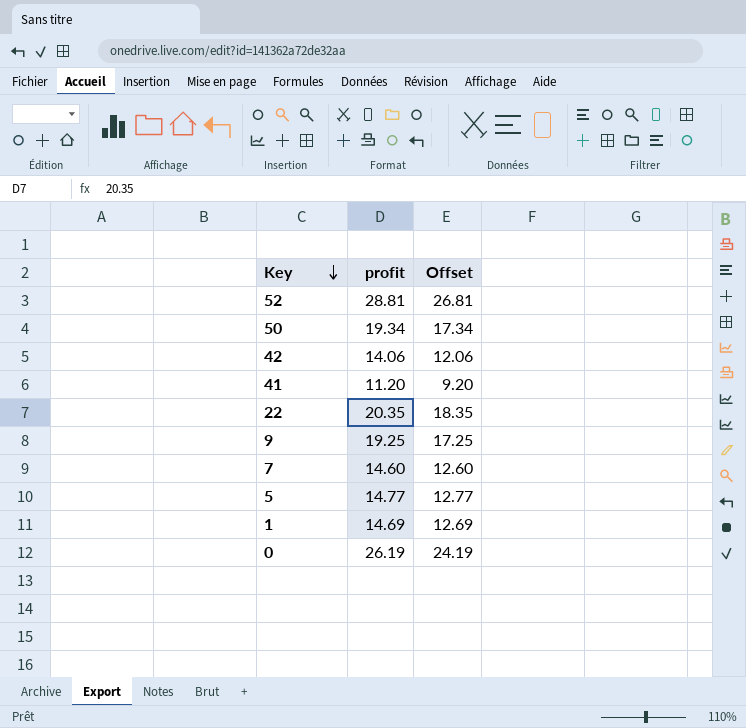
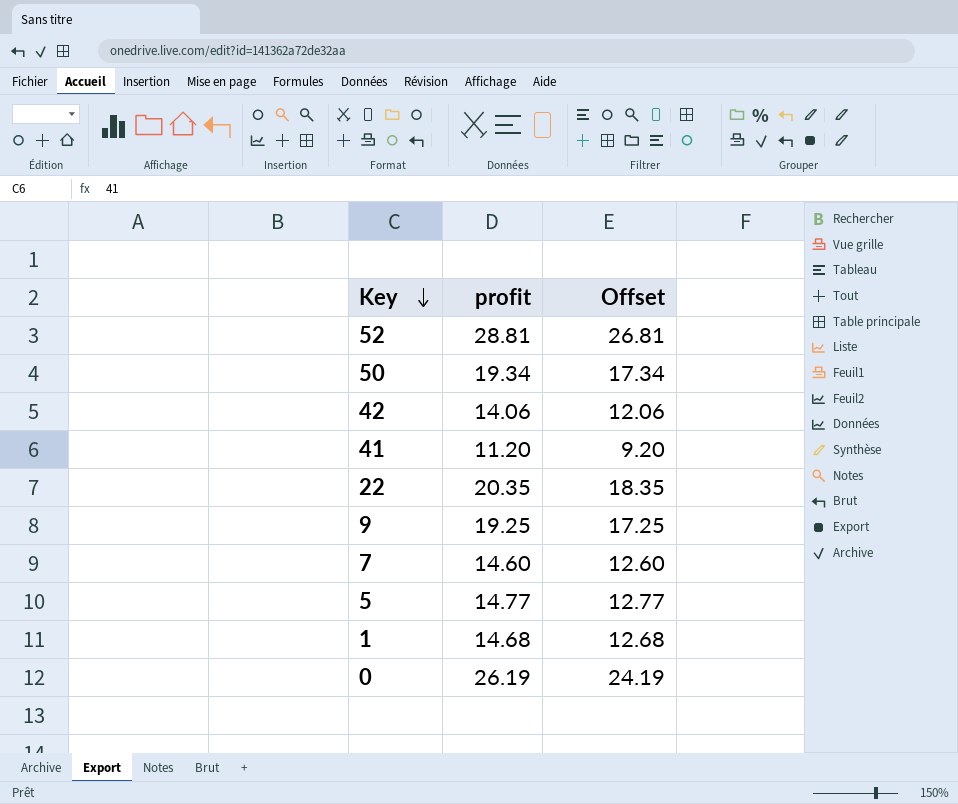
1 | profit: 14.69 -> 14.68
1 | Offset: 12.69 -> 12.68

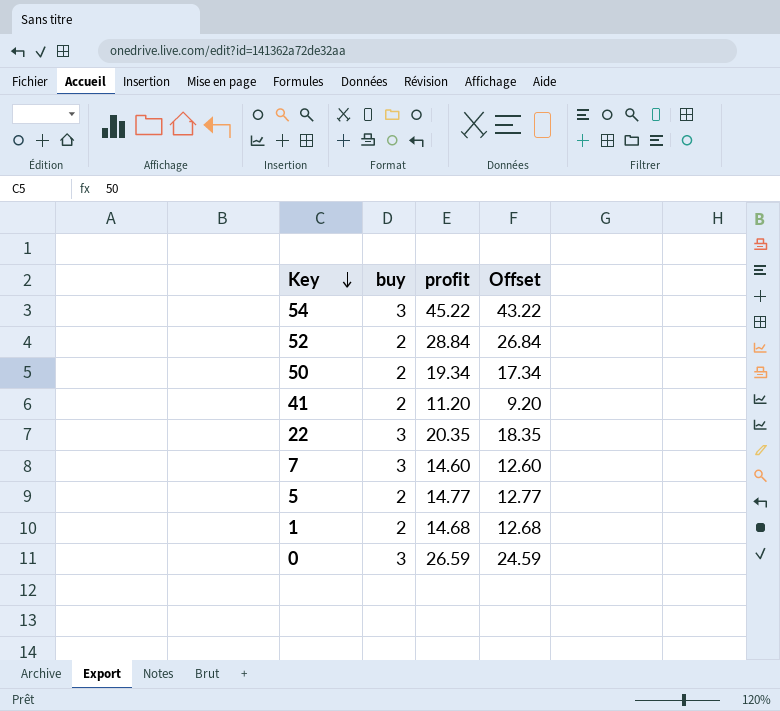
column buy | position: none -> 2
row 42: 14.06 | 12.06 -> none
row 9: 19.25 | 17.25 -> none
row 54: none -> 3 | 45.22 | 43.22
52 | profit: 28.81 -> 28.84
52 | Offset: 26.81 -> 26.84
0 | profit: 26.19 -> 26.59
0 | Offset: 24.19 -> 24.59

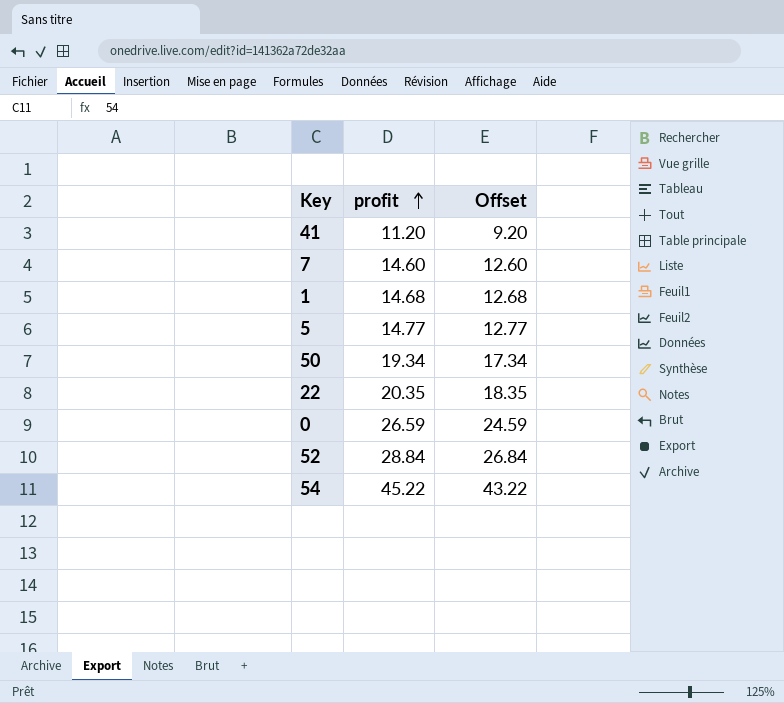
row order: Key descending -> profit ascending
column buy | position: 2 -> none

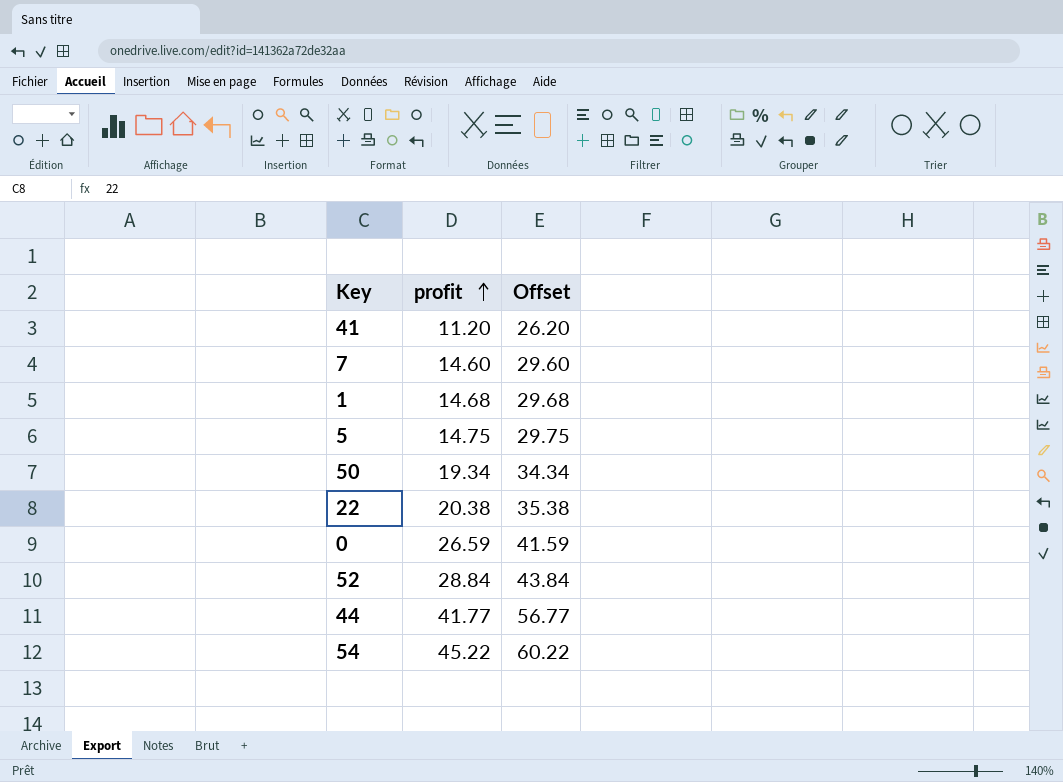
column Offset | formula: [profit] - 2 -> [profit] + 15
5 | profit: 14.77 -> 14.75
22 | profit: 20.35 -> 20.38
row 44: none -> 41.77 | 56.77

